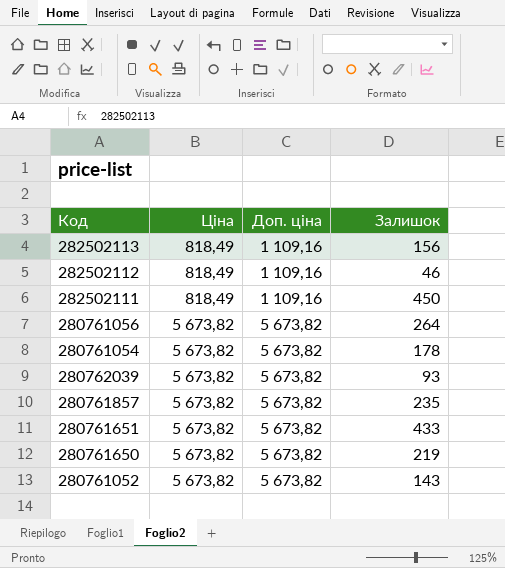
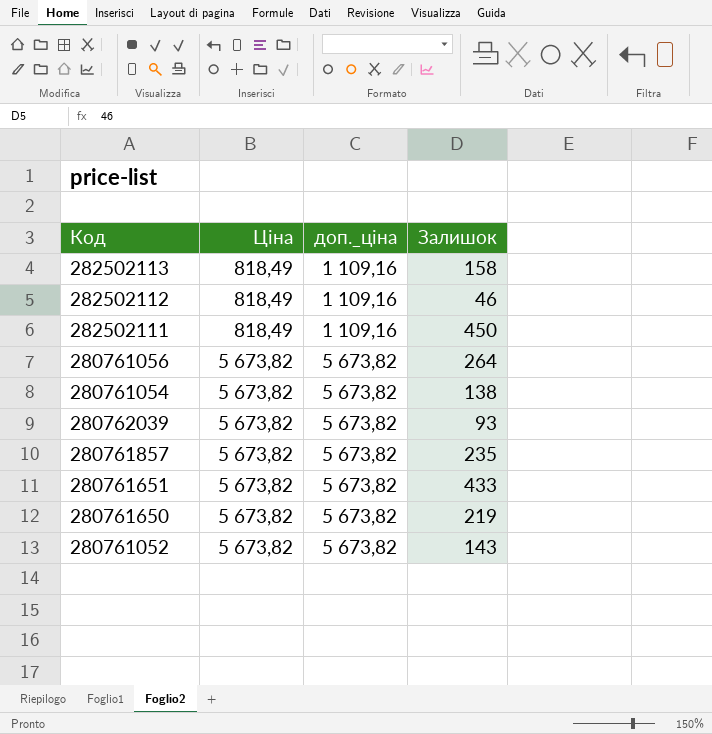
column name: Доп. ціна -> доп._ціна
282502113 | Залишок: 156 -> 158
280761054 | Залишок: 178 -> 138

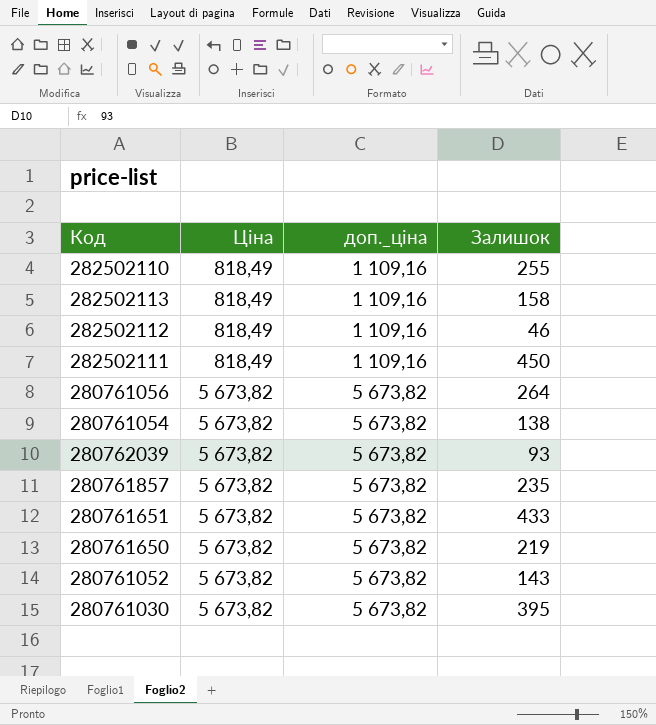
row 282502110: none -> 818,49 | 1 109,16 | 255
row 280761030: none -> 5 673,82 | 5 673,82 | 395

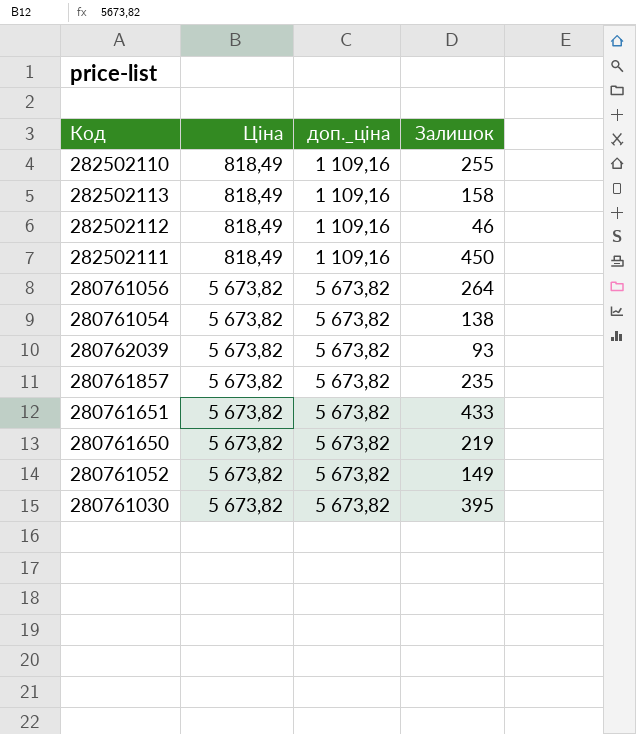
280761052 | Залишок: 143 -> 149

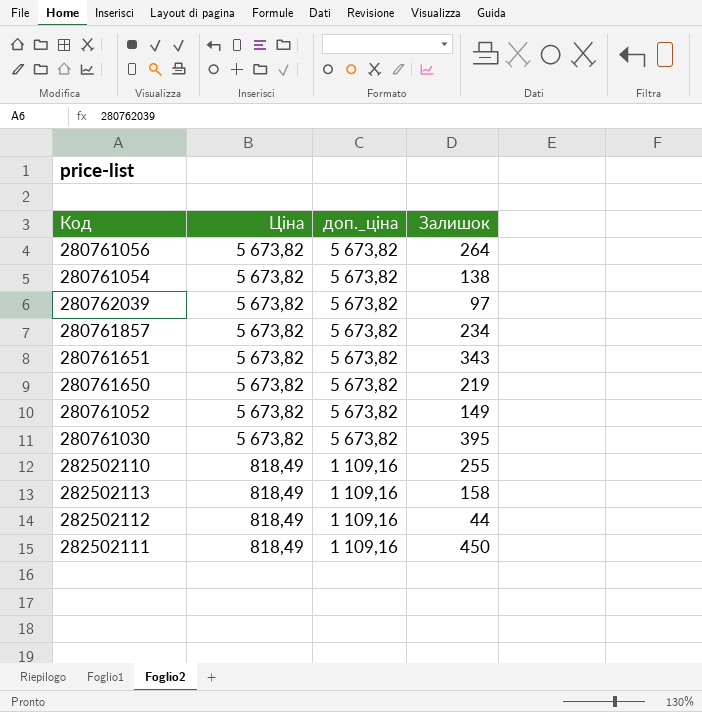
row order: Ціна ascending -> Ціна descending
280762039 | Залишок: 93 -> 97
280761857 | Залишок: 235 -> 234
280761651 | Залишок: 433 -> 343
282502112 | Залишок: 46 -> 44

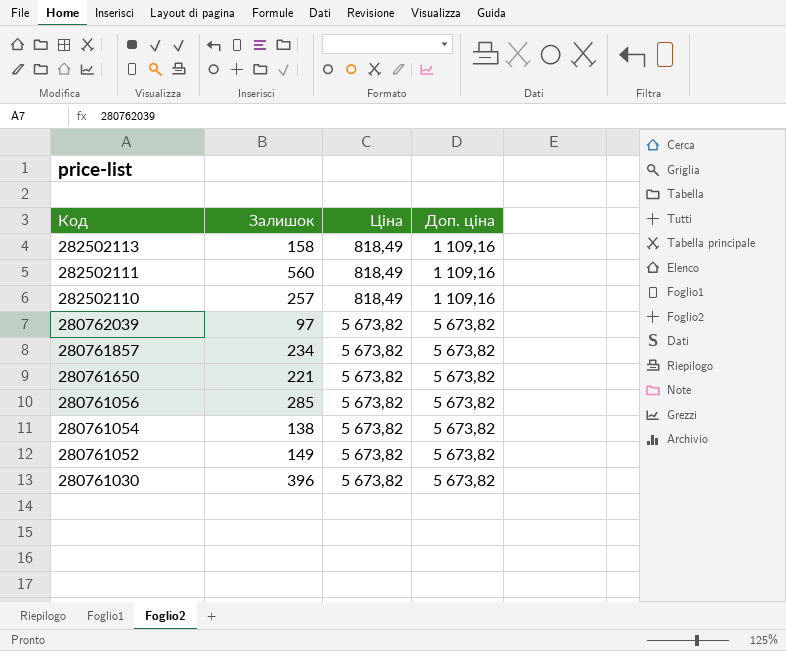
row order: Ціна descending -> Код descending
column Залишок | position: 4 -> 2
column name: доп._ціна -> Доп. ціна
row 280761651: 5 673,82 | 5 673,82 | 343 -> none
row 282502112: 818,49 | 1 109,16 | 44 -> none
282502111 | Залишок: 450 -> 560
282502110 | Залишок: 255 -> 257
280761650 | Залишок: 219 -> 221
280761056 | Залишок: 264 -> 285
280761030 | Залишок: 395 -> 396

